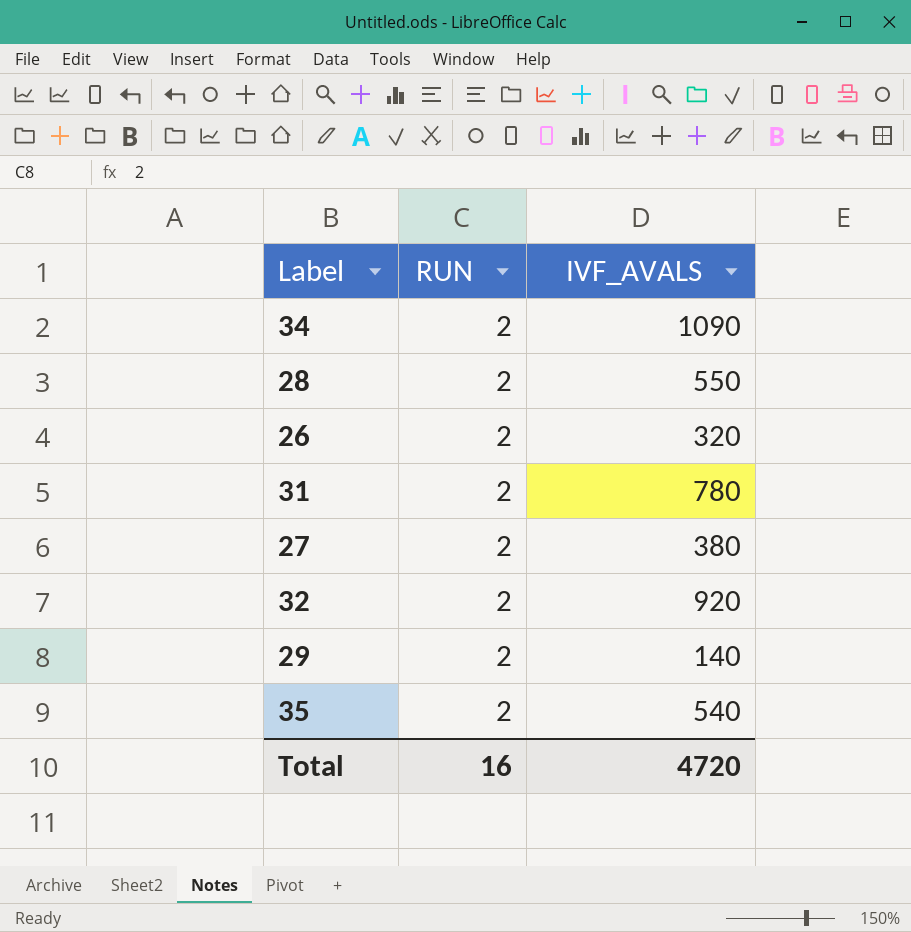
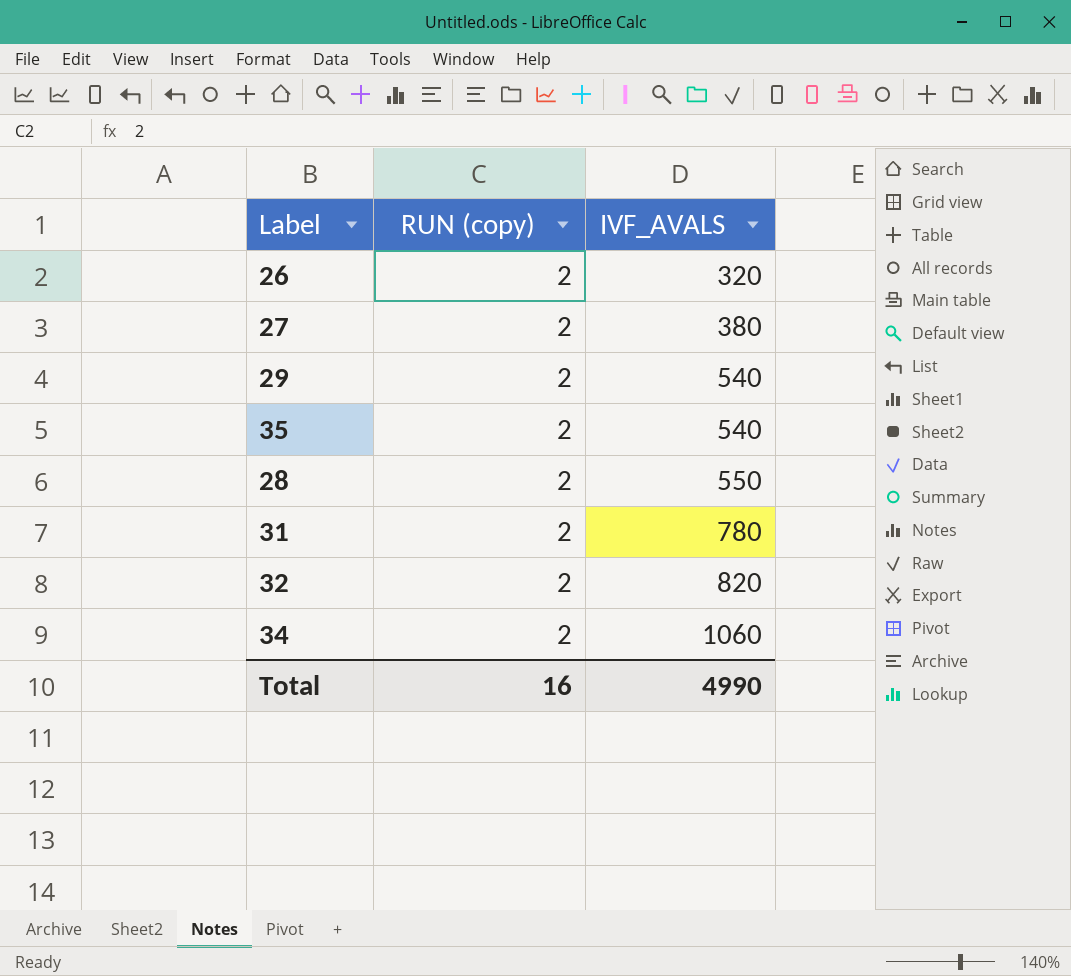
row order: none -> IVF_AVALS ascending
column name: RUN -> RUN (copy)
29 | IVF_AVALS: 140 -> 540
32 | IVF_AVALS: 920 -> 820
34 | IVF_AVALS: 1090 -> 1060
Total | IVF_AVALS: 4720 -> 4990

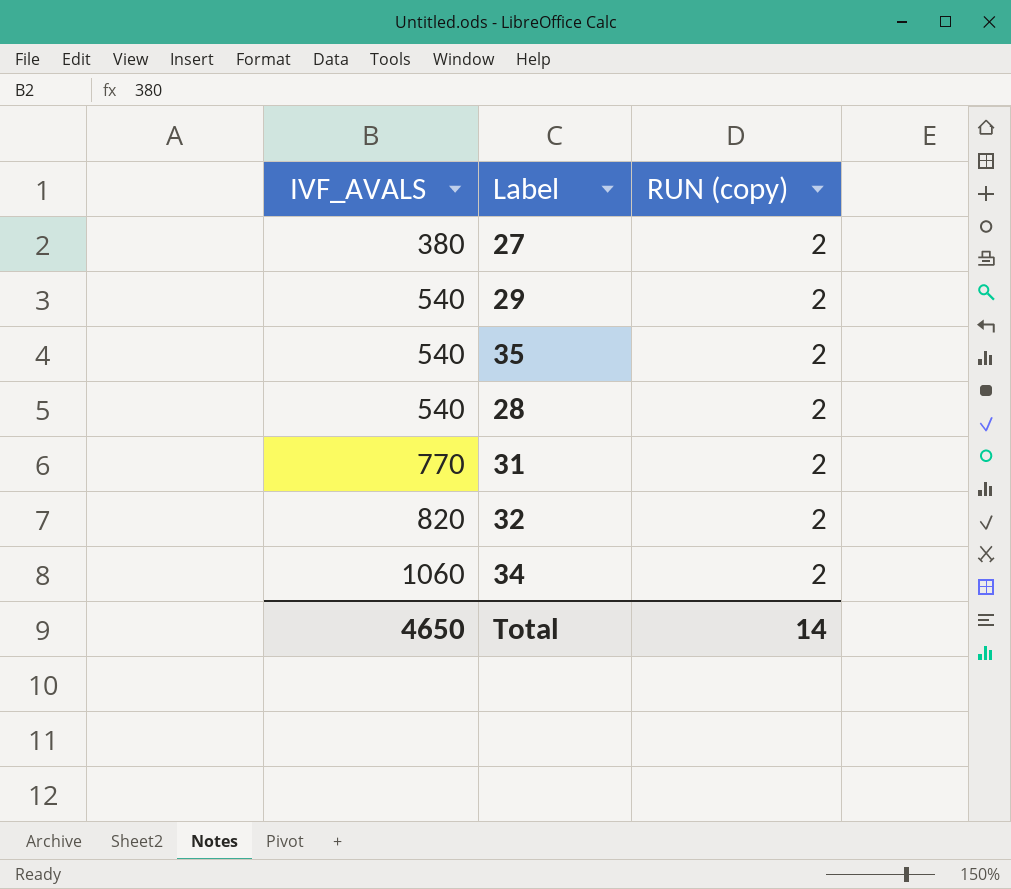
column IVF_AVALS | position: 3 -> 1
row 26: 2 | 320 -> none
28 | IVF_AVALS: 550 -> 540
31 | IVF_AVALS: 780 -> 770
Total | IVF_AVALS: 4990 -> 4650
Total | RUN (copy): 16 -> 14

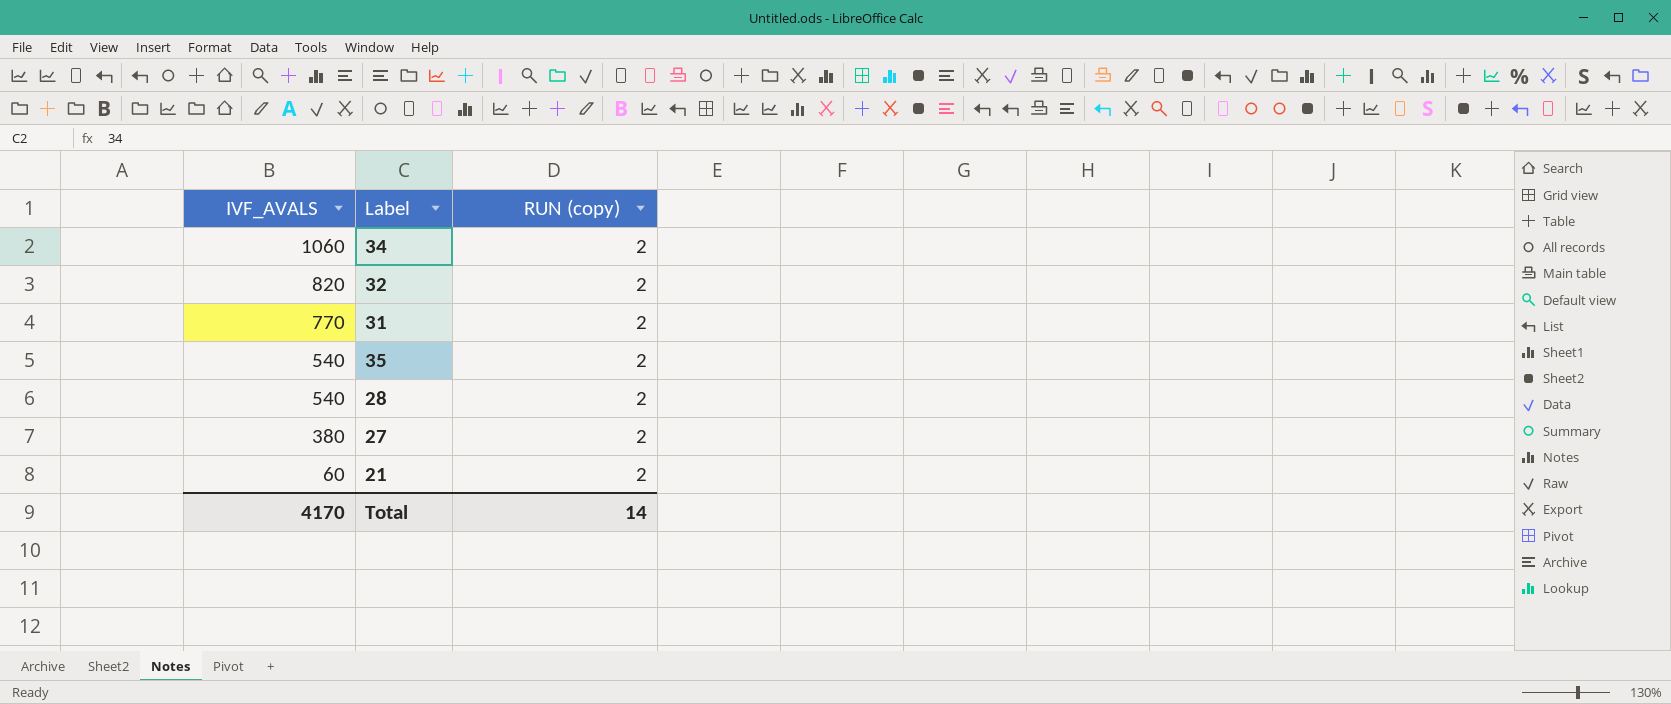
row order: IVF_AVALS ascending -> IVF_AVALS descending
row 29: 540 | 2 -> none
row 21: none -> 60 | 2
Total | IVF_AVALS: 4650 -> 4170

